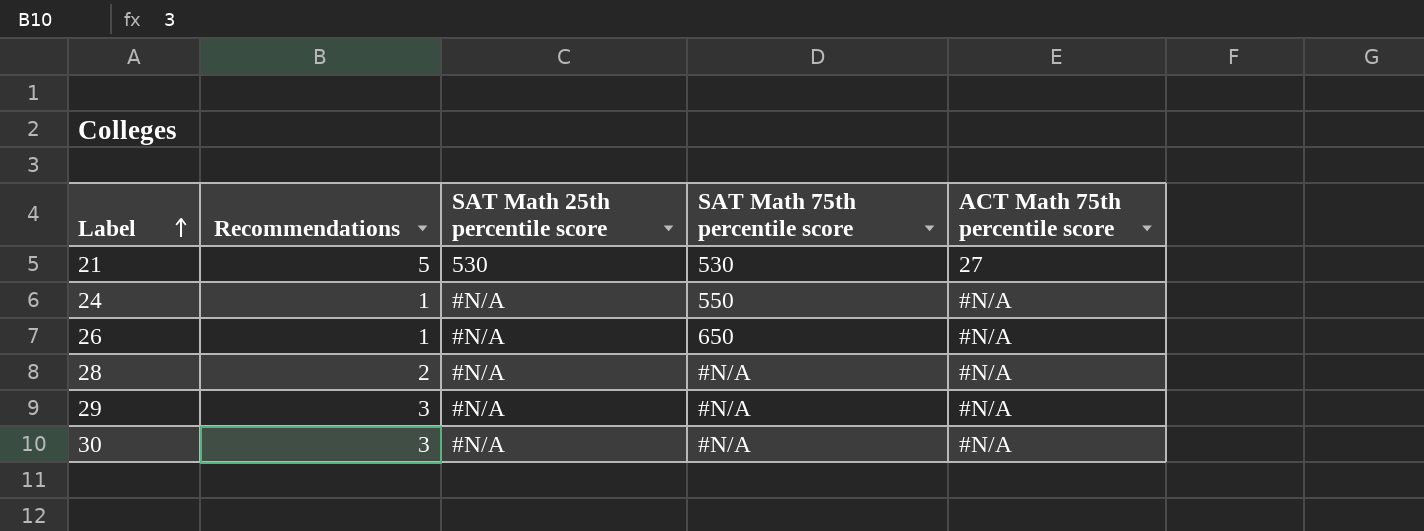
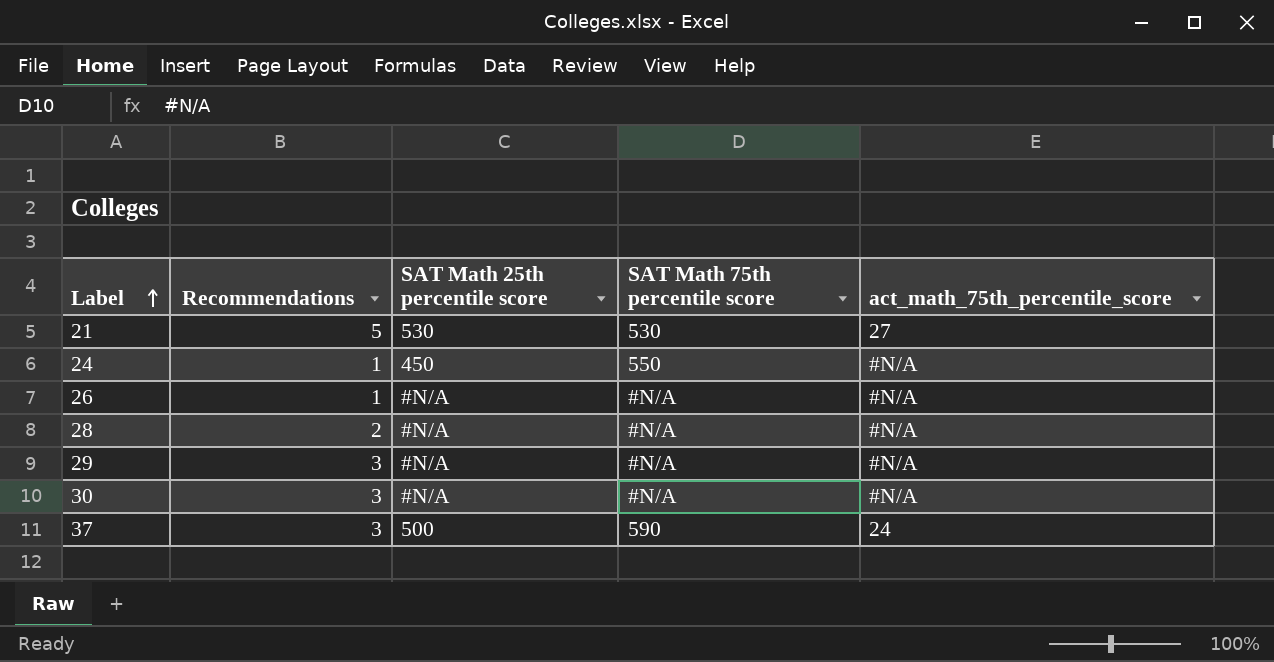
column name: ACT Math 75th percentile score -> act_math_75th_percentile_score
24 | SAT Math 25th percentile score: #N/A -> 450
26 | SAT Math 75th percentile score: 650 -> #N/A
row 37: none -> 3 | 500 | 590 | 24

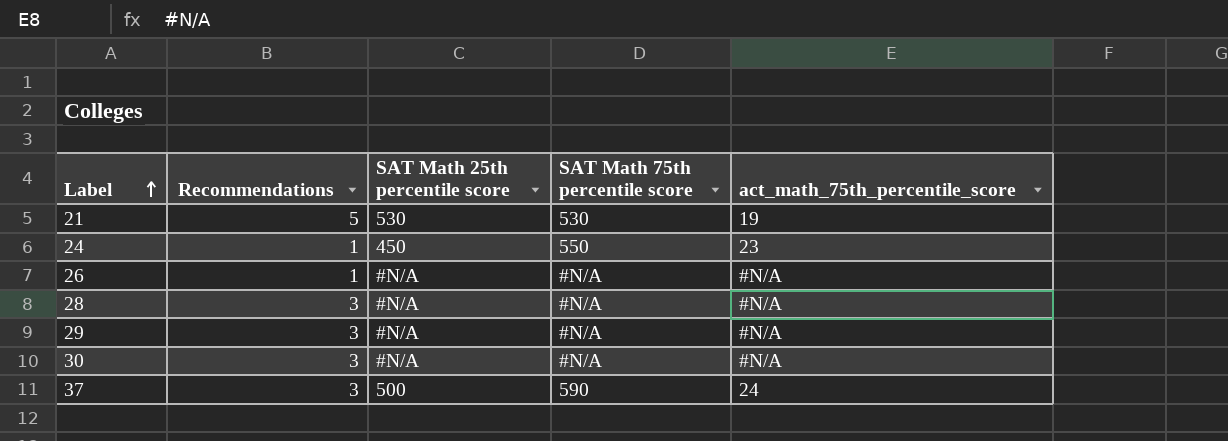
21 | act_math_75th_percentile_score: 27 -> 19
24 | act_math_75th_percentile_score: #N/A -> 23
28 | Recommendations: 2 -> 3

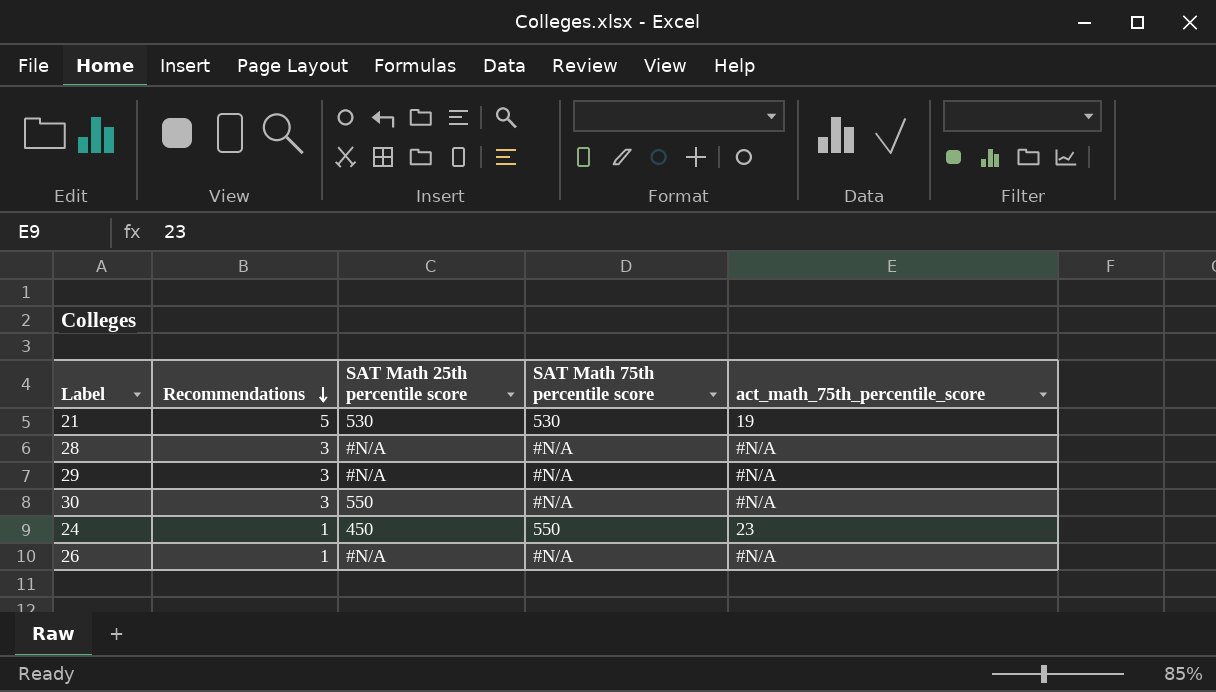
row order: Label ascending -> Recommendations descending
row 37: 3 | 500 | 590 | 24 -> none
30 | SAT Math 25th percentile score: #N/A -> 550

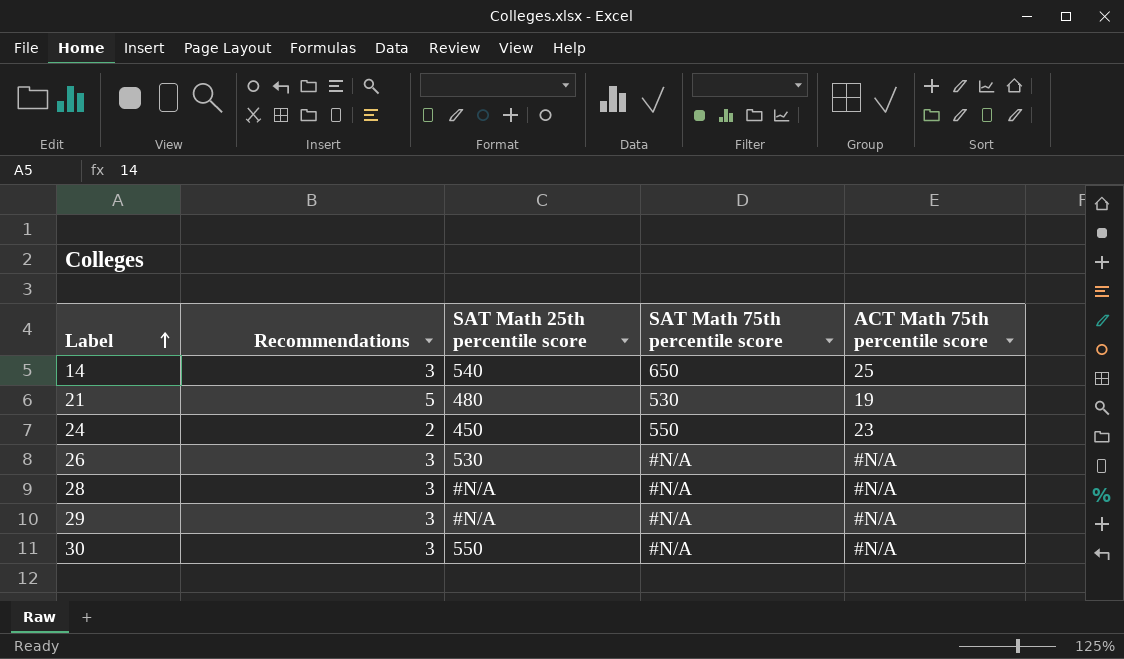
row order: Recommendations descending -> Label ascending
column name: act_math_75th_percentile_score -> ACT Math 75th percentile score
row 14: none -> 3 | 540 | 650 | 25
21 | SAT Math 25th percentile score: 530 -> 480
24 | Recommendations: 1 -> 2
26 | Recommendations: 1 -> 3
26 | SAT Math 25th percentile score: #N/A -> 530

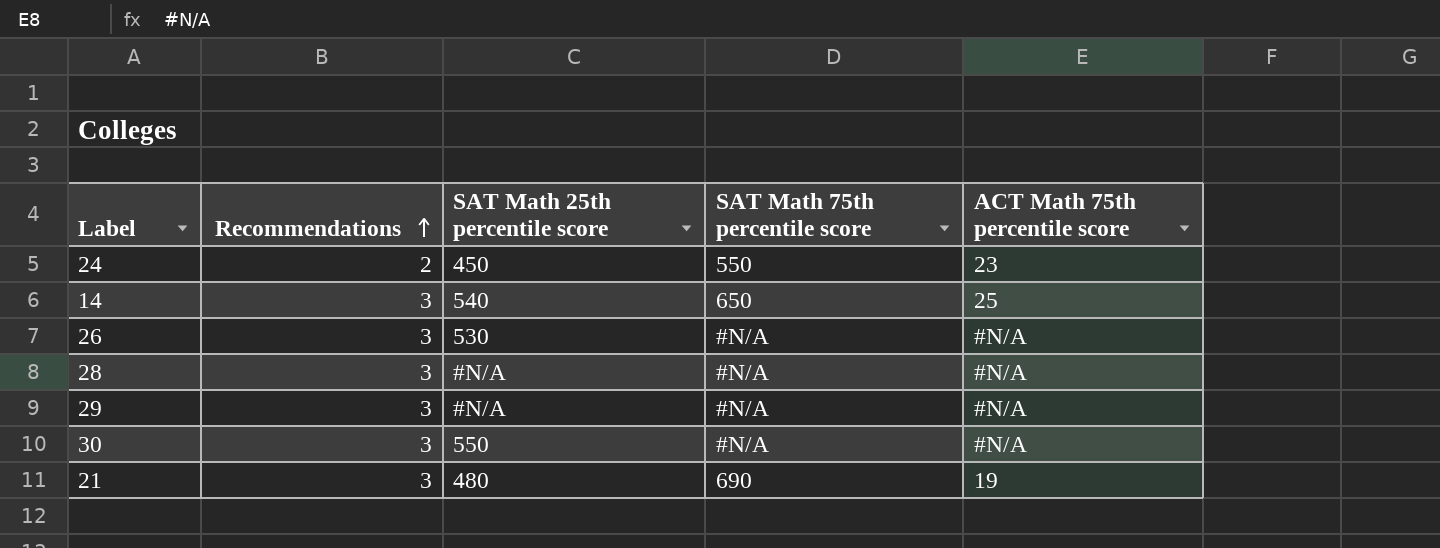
row order: Label ascending -> Recommendations ascending
21 | Recommendations: 5 -> 3
21 | SAT Math 75th percentile score: 530 -> 690

